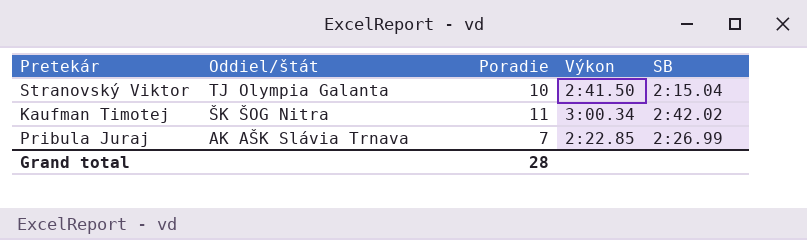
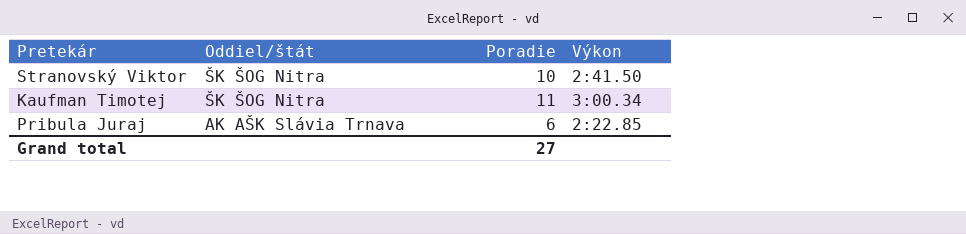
column SB | position: 5 -> none
Stranovský Viktor | Oddiel/štát: TJ Olympia Galanta -> ŠK ŠOG Nitra
Pribula Juraj | Poradie: 7 -> 6
Grand total | Poradie: 28 -> 27

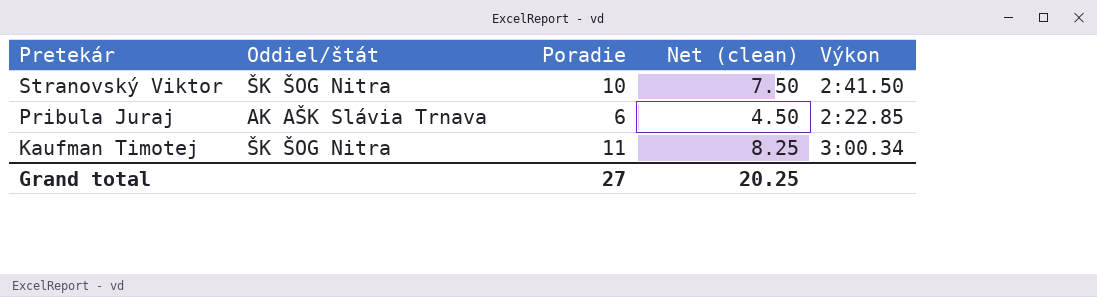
row order: Oddiel/štát descending -> Pretekár descending
column Net (clean) | formula: none -> [Poradie] * 0.75

